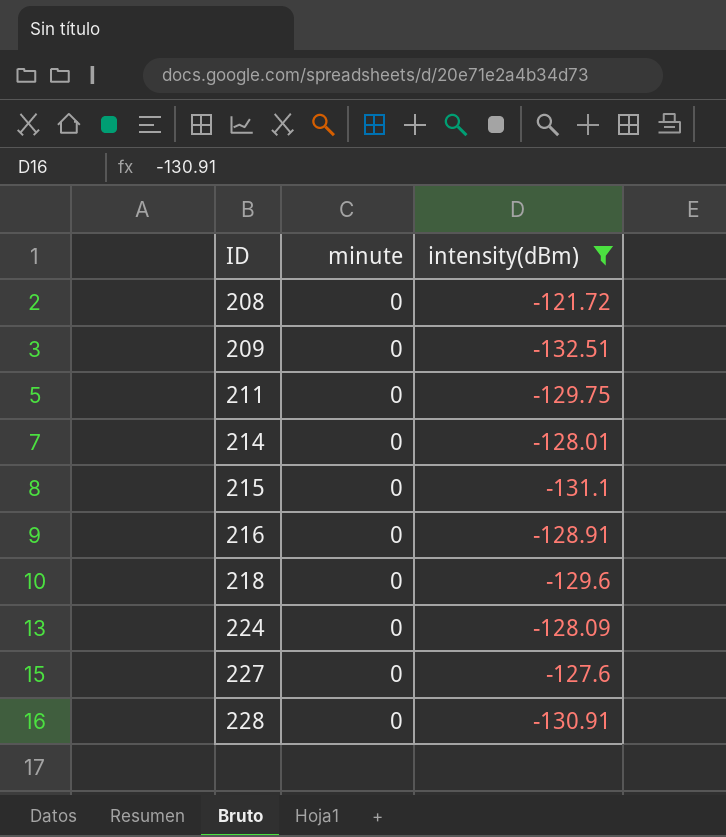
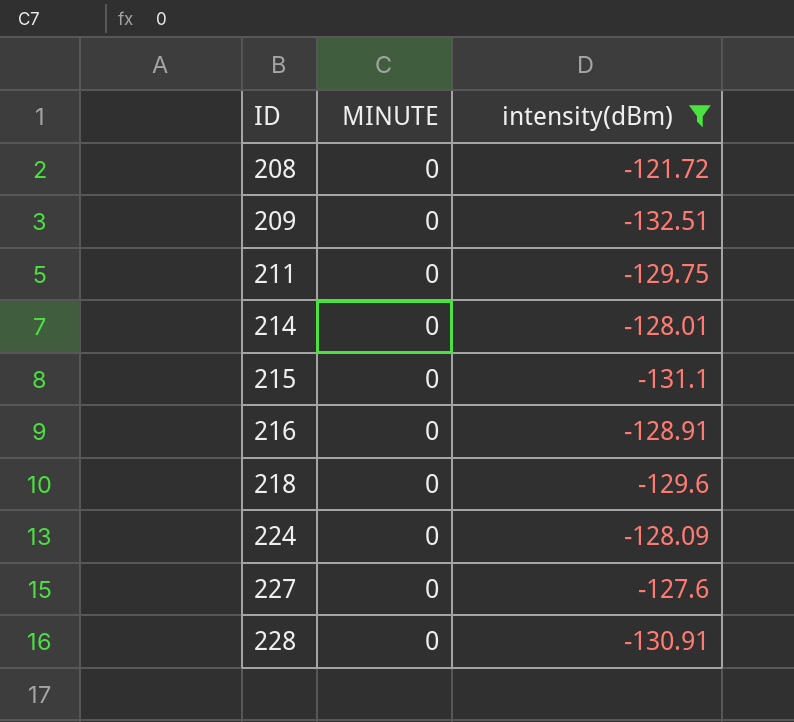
column name: minute -> MINUTE

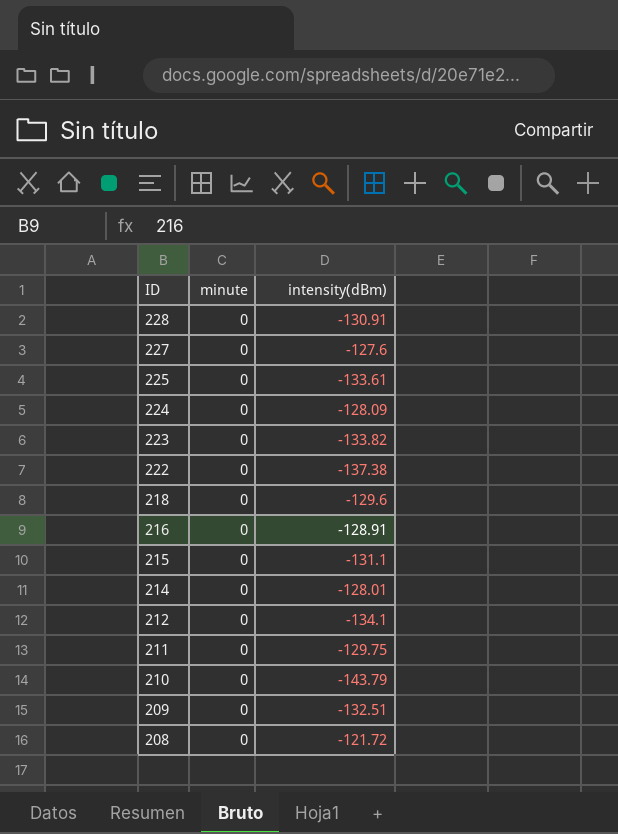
filter: intensity(dBm) >= -132.51 -> none
row order: ID ascending -> ID descending
column name: MINUTE -> minute

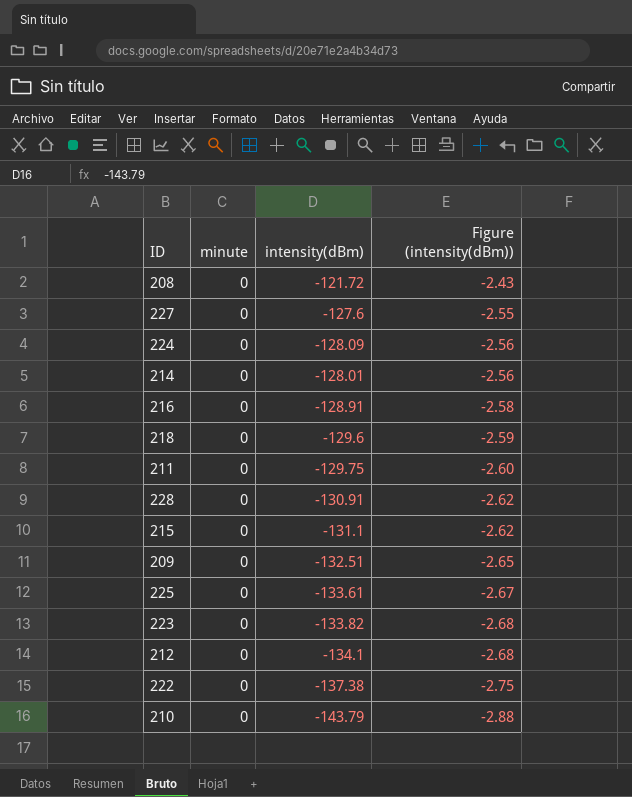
row order: ID descending -> Figure (intensity(dBm)) descending
column Figure (intensity(dBm)) | formula: none -> [intensity(dBm)] * 0.02

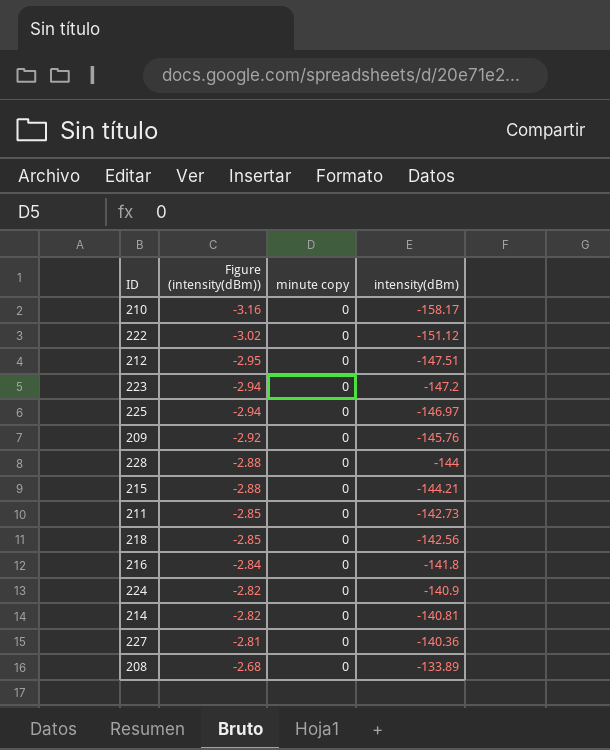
row order: Figure (intensity(dBm)) descending -> Figure (intensity(dBm)) ascending
column Figure (intensity(dBm)) | position: 4 -> 2
column name: minute -> minute copy
210 | Figure (intensity(dBm)): -2.88 -> -3.16
210 | intensity(dBm): -143.79 -> -158.17
222 | Figure (intensity(dBm)): -2.75 -> -3.02
222 | intensity(dBm): -137.38 -> -151.12
212 | Figure (intensity(dBm)): -2.68 -> -2.95
212 | intensity(dBm): -134.1 -> -147.51
223 | Figure (intensity(dBm)): -2.68 -> -2.94
223 | intensity(dBm): -133.82 -> -147.2
225 | Figure (intensity(dBm)): -2.67 -> -2.94
225 | intensity(dBm): -133.61 -> -146.97
209 | Figure (intensity(dBm)): -2.65 -> -2.92
209 | intensity(dBm): -132.51 -> -145.76
228 | Figure (intensity(dBm)): -2.62 -> -2.88
228 | intensity(dBm): -130.91 -> -144
215 | Figure (intensity(dBm)): -2.62 -> -2.88
215 | intensity(dBm): -131.1 -> -144.21
211 | Figure (intensity(dBm)): -2.60 -> -2.85
211 | intensity(dBm): -129.75 -> -142.73
218 | Figure (intensity(dBm)): -2.59 -> -2.85
218 | intensity(dBm): -129.6 -> -142.56
216 | Figure (intensity(dBm)): -2.58 -> -2.84
216 | intensity(dBm): -128.91 -> -141.8
224 | Figure (intensity(dBm)): -2.56 -> -2.82
224 | intensity(dBm): -128.09 -> -140.9
214 | Figure (intensity(dBm)): -2.56 -> -2.82
214 | intensity(dBm): -128.01 -> -140.81
227 | Figure (intensity(dBm)): -2.55 -> -2.81
227 | intensity(dBm): -127.6 -> -140.36
208 | Figure (intensity(dBm)): -2.43 -> -2.68
208 | intensity(dBm): -121.72 -> -133.89

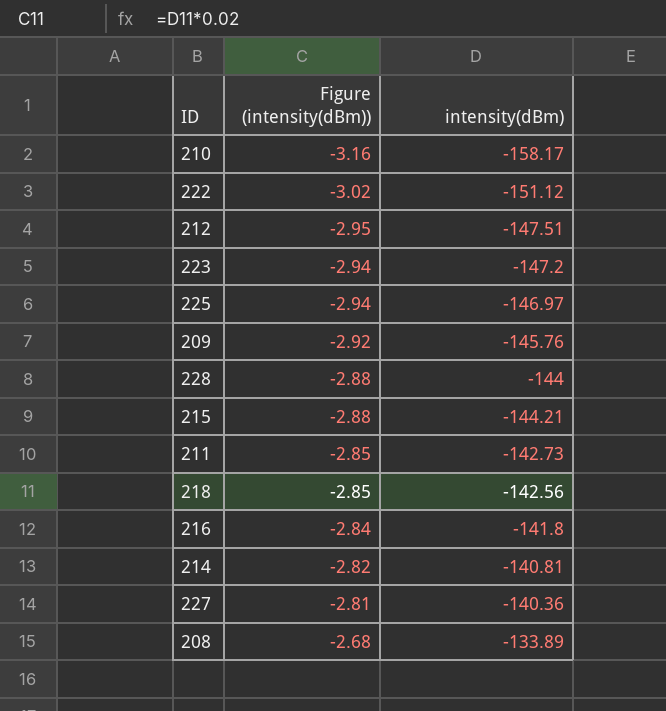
column minute copy | position: 3 -> none
row 224: -2.82 | 0 | -140.9 -> none

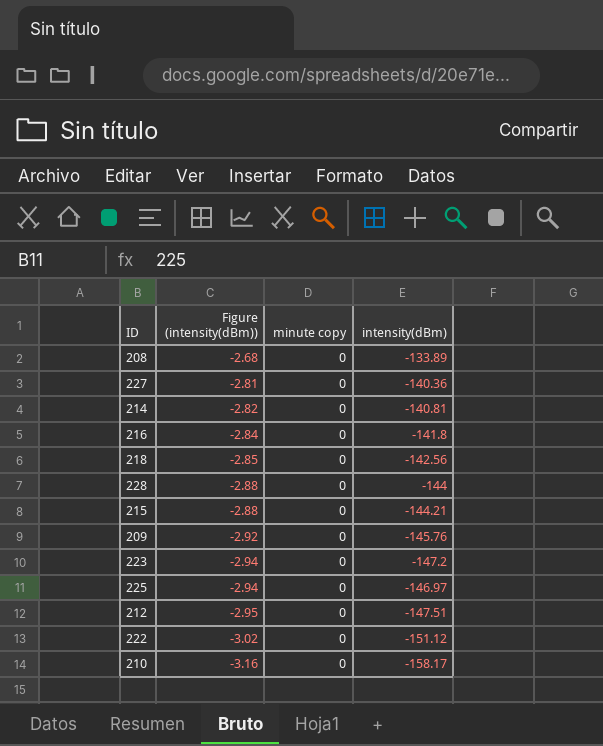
row order: Figure (intensity(dBm)) ascending -> Figure (intensity(dBm)) descending
column minute copy | position: none -> 3
row 211: -2.85 | -142.73 -> none

